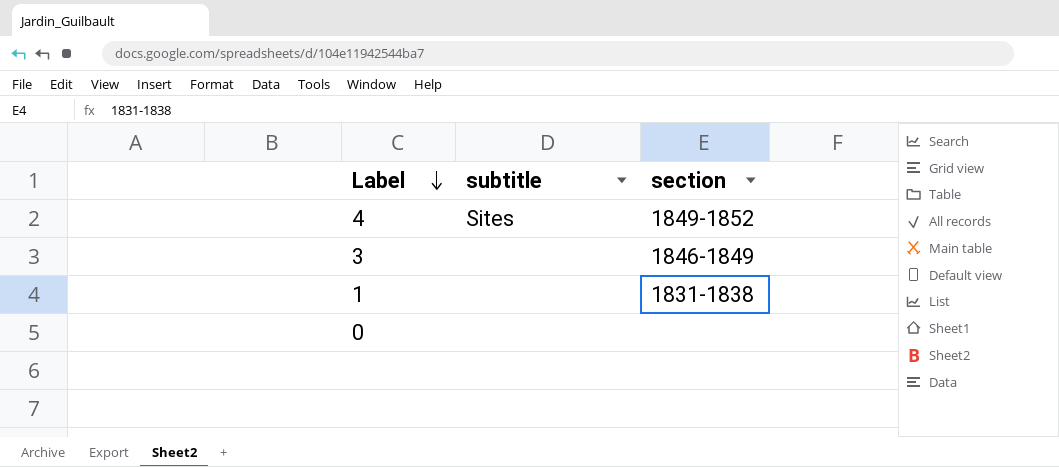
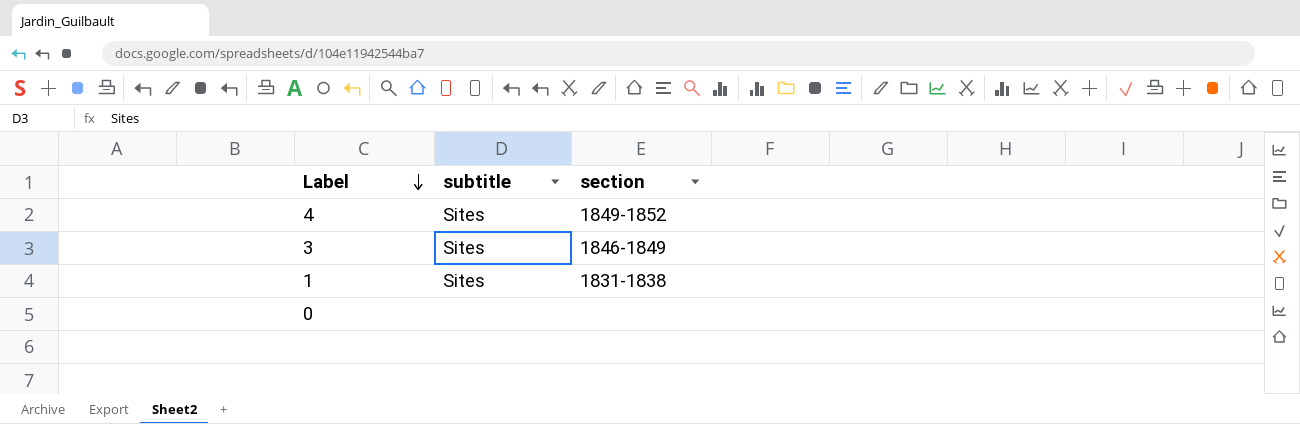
3 | subtitle: none -> Sites
1 | subtitle: none -> Sites

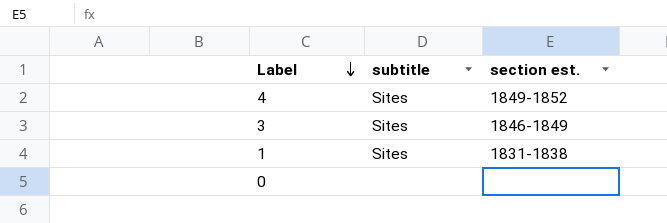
column name: section -> section est.

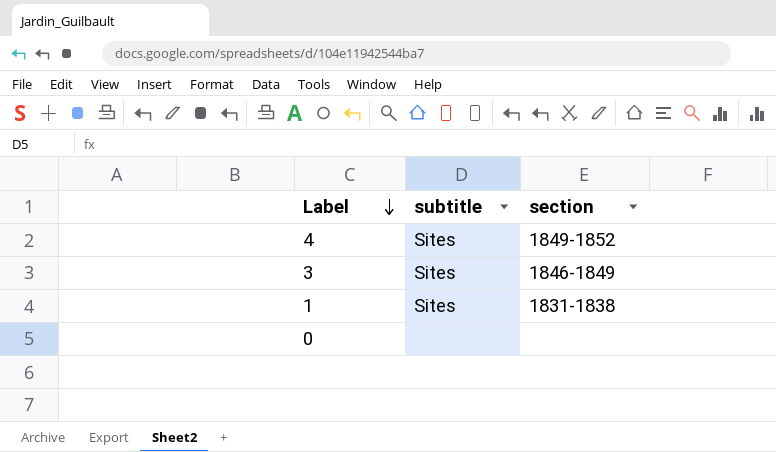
column name: section est. -> section

